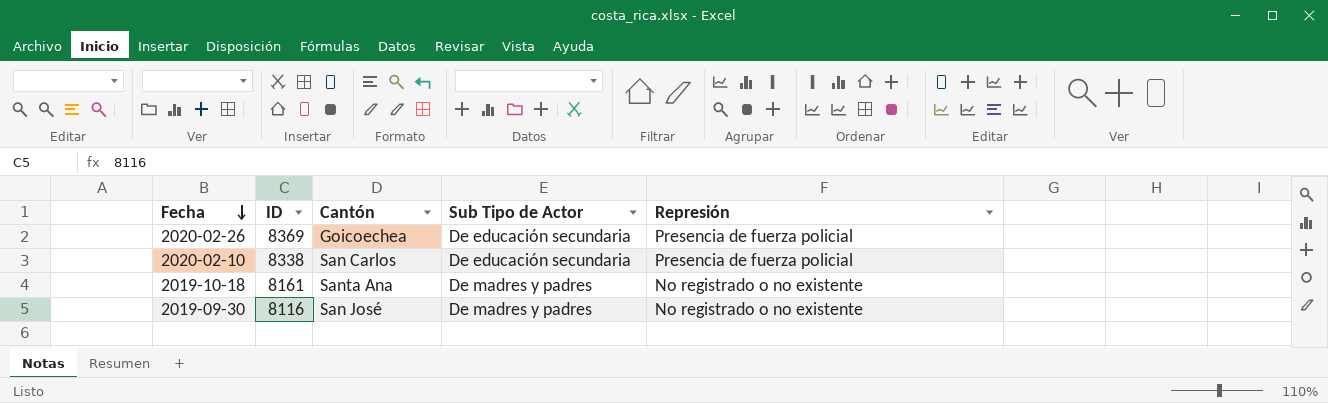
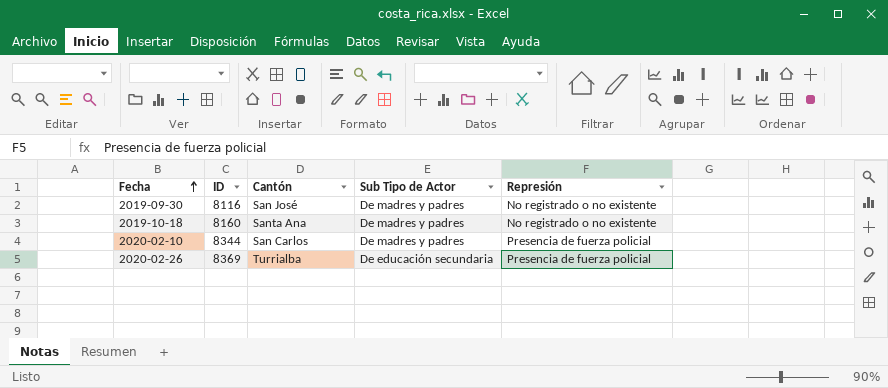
row order: Fecha descending -> Fecha ascending
2019-10-18 | ID: 8161 -> 8160
2020-02-10 | ID: 8338 -> 8344
2020-02-10 | Sub Tipo de Actor: De educación secundaria -> De madres y padres
2020-02-26 | Cantón: Goicoechea -> Turrialba

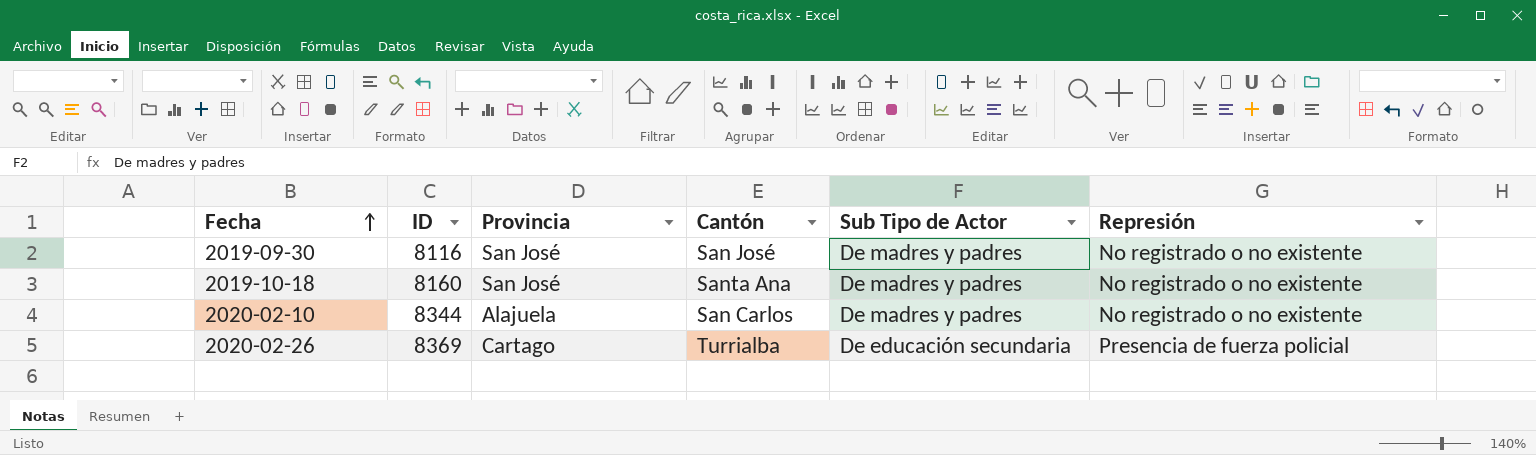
column Provincia | position: none -> 3
2020-02-10 | Represión: Presencia de fuerza policial -> No registrado o no existente

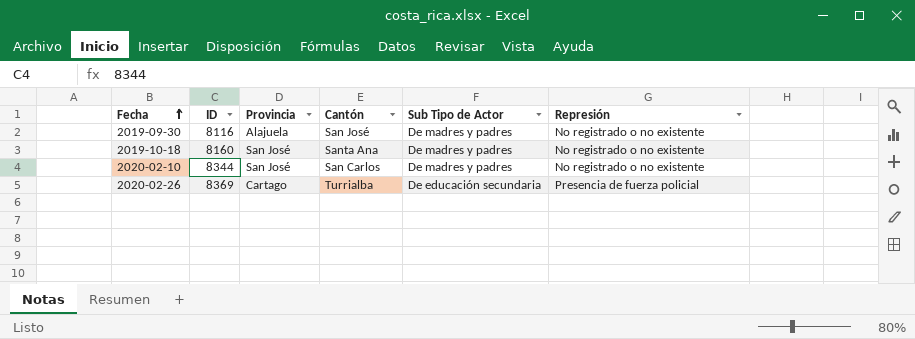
2019-09-30 | Provincia: San José -> Alajuela
2020-02-10 | Provincia: Alajuela -> San José

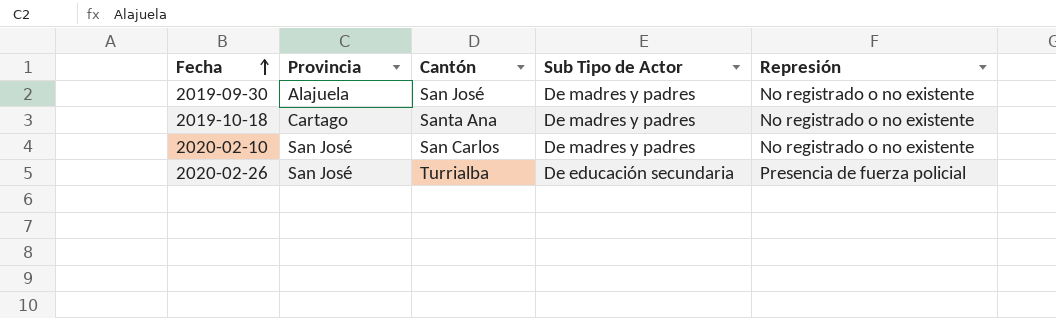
column ID | position: 2 -> none
2019-10-18 | Provincia: San José -> Cartago
2020-02-26 | Provincia: Cartago -> San José

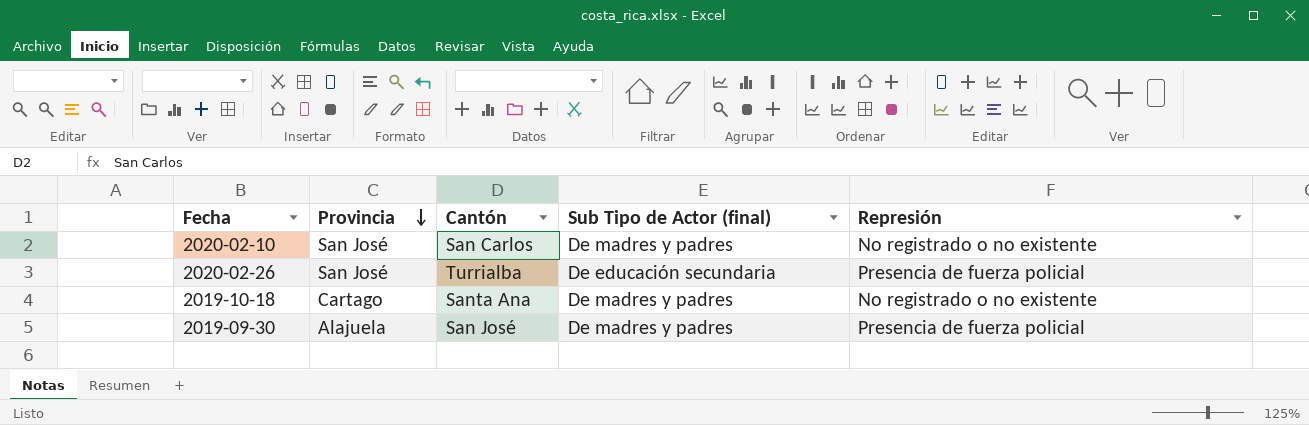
row order: Fecha ascending -> Provincia descending
column name: Sub Tipo de Actor -> Sub Tipo de Actor (final)
2019-09-30 | Represión: No registrado o no existente -> Presencia de fuerza policial

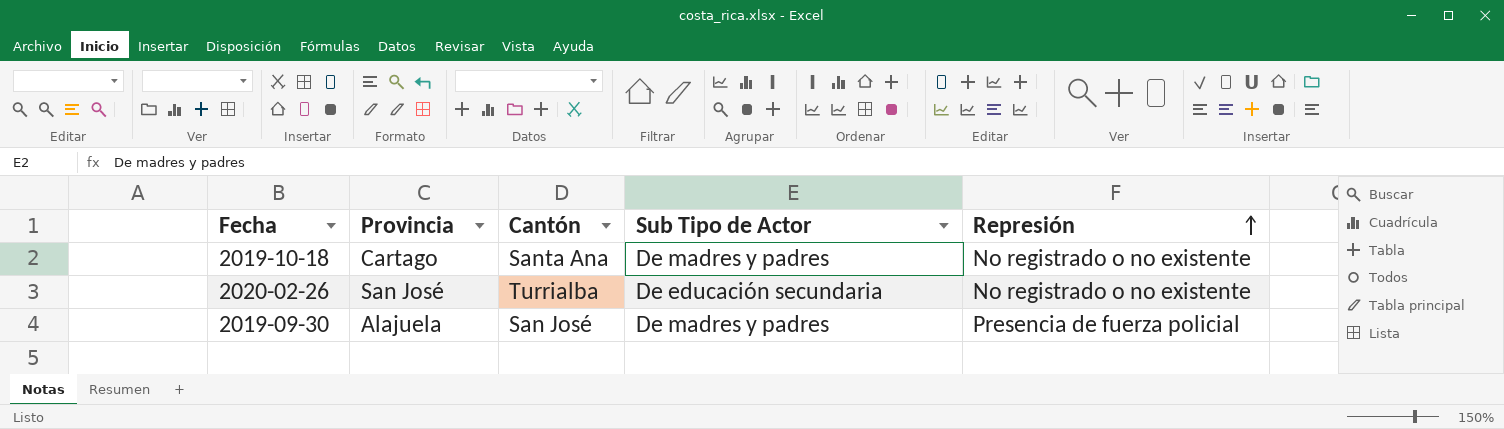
row order: Provincia descending -> Represión ascending
column name: Sub Tipo de Actor (final) -> Sub Tipo de Actor
row 2020-02-10: San José | San Carlos | De madres y padres | No registrado o no existente -> none
2020-02-26 | Represión: Presencia de fuerza policial -> No registrado o no existente

